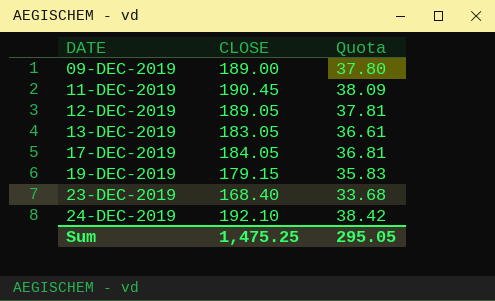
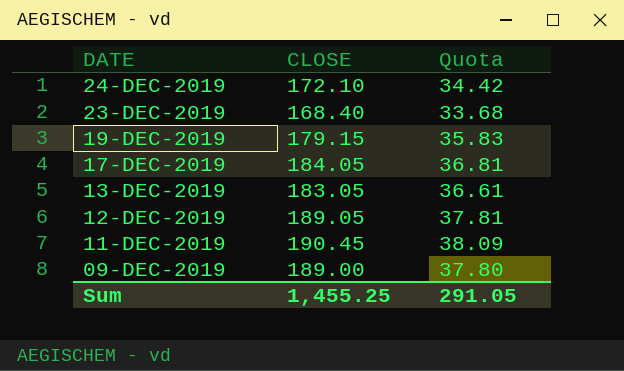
row order: DATE ascending -> DATE descending
24-DEC-2019 | CLOSE: 192.10 -> 172.10
24-DEC-2019 | Quota: 38.42 -> 34.42
Sum | CLOSE: 1,475.25 -> 1,455.25
Sum | Quota: 295.05 -> 291.05

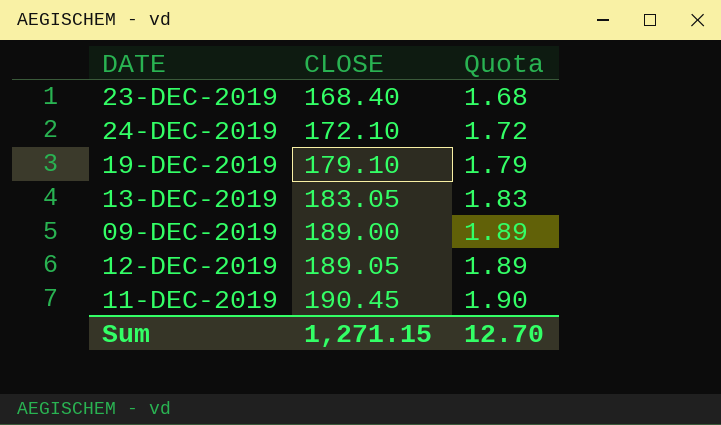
row order: DATE descending -> CLOSE ascending
column Quota | formula: [CLOSE] * 0.2 -> [CLOSE] * 0.01
row 17-DEC-2019: 184.05 | 36.81 -> none
19-DEC-2019 | CLOSE: 179.15 -> 179.10
Sum | CLOSE: 1,455.25 -> 1,271.15
Sum | Quota: 291.05 -> 12.70

